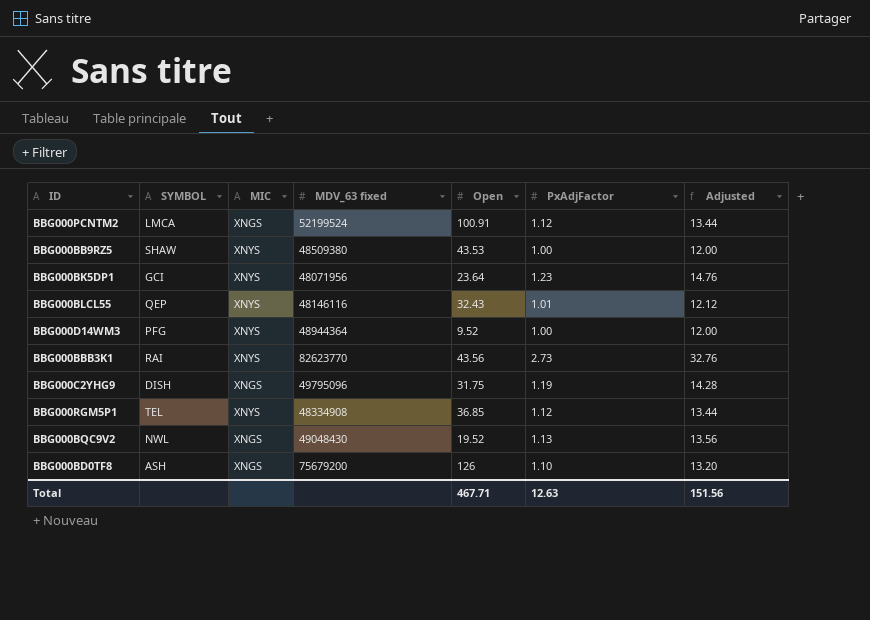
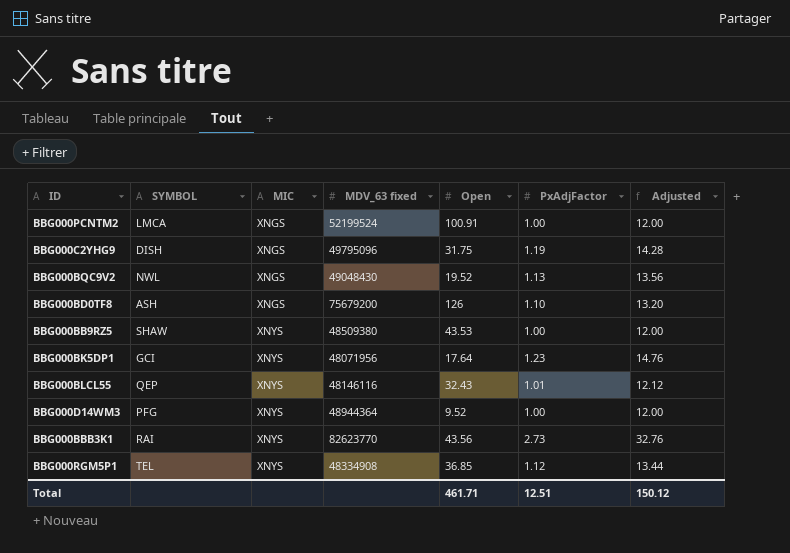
row order: none -> MIC ascending
BBG000PCNTM2 | PxAdjFactor: 1.12 -> 1.00
BBG000PCNTM2 | Adjusted: 13.44 -> 12.00
BBG000BK5DP1 | Open: 23.64 -> 17.64
Total | Open: 467.71 -> 461.71
Total | PxAdjFactor: 12.63 -> 12.51
Total | Adjusted: 151.56 -> 150.12

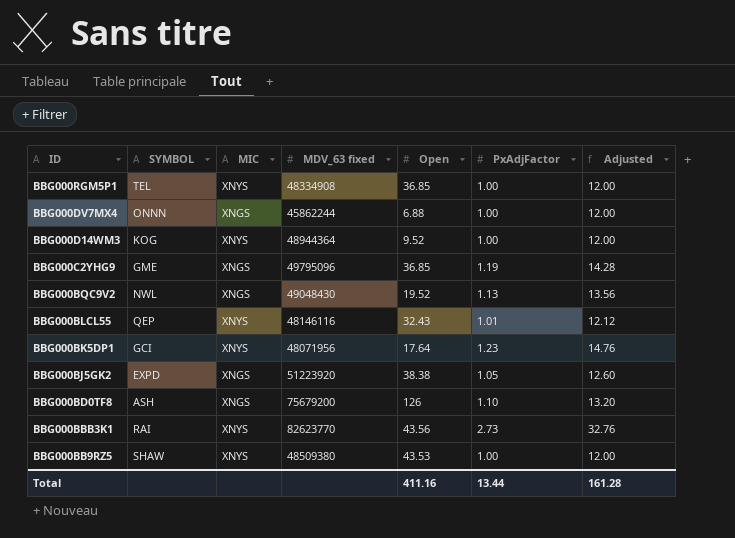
row order: MIC ascending -> ID descending
row BBG000PCNTM2: LMCA | XNGS | 52199524 | 100.91 | 1.00 | 12.00 -> none
BBG000RGM5P1 | PxAdjFactor: 1.12 -> 1.00
BBG000RGM5P1 | Adjusted: 13.44 -> 12.00
row BBG000DV7MX4: none -> ONNN | XNGS | 45862244 | 6.88 | 1.00 | 12.00
BBG000D14WM3 | SYMBOL: PFG -> KOG
BBG000C2YHG9 | SYMBOL: DISH -> GME
BBG000C2YHG9 | Open: 31.75 -> 36.85
row BBG000BJ5GK2: none -> EXPD | XNGS | 51223920 | 38.38 | 1.05 | 12.60
Total | Open: 461.71 -> 411.16
Total | PxAdjFactor: 12.51 -> 13.44
Total | Adjusted: 150.12 -> 161.28

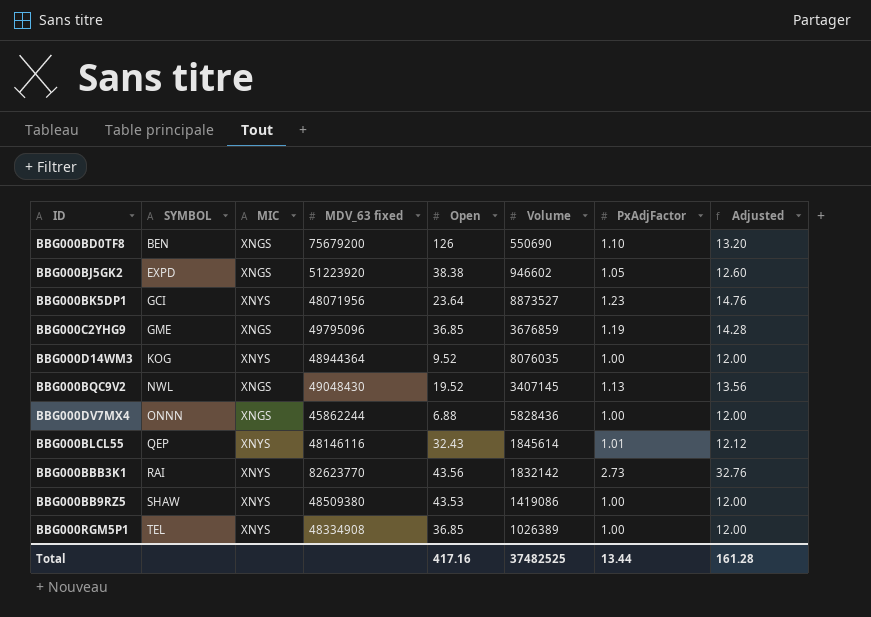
row order: ID descending -> SYMBOL ascending
column Volume | position: none -> 6
BBG000BD0TF8 | SYMBOL: ASH -> BEN
BBG000BK5DP1 | Open: 17.64 -> 23.64
Total | Open: 411.16 -> 417.16

